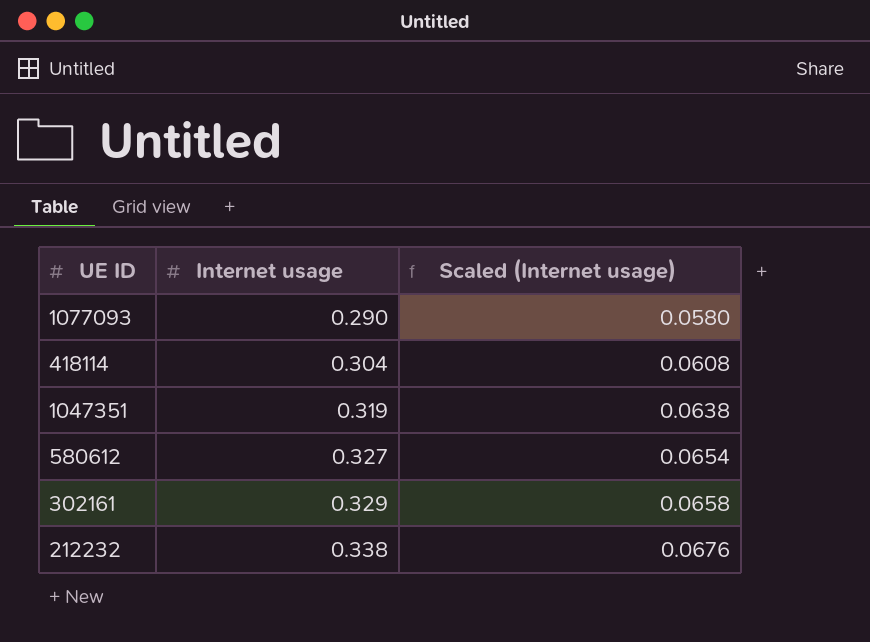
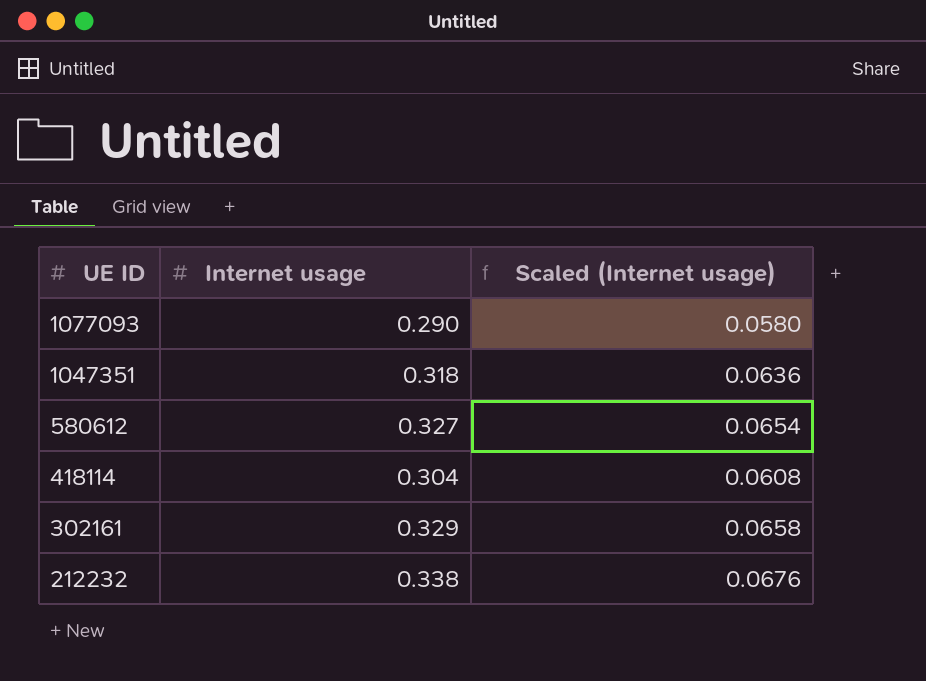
row order: Internet usage ascending -> UE ID descending
1047351 | Internet usage: 0.319 -> 0.318
1047351 | Scaled (Internet usage): 0.0638 -> 0.0636

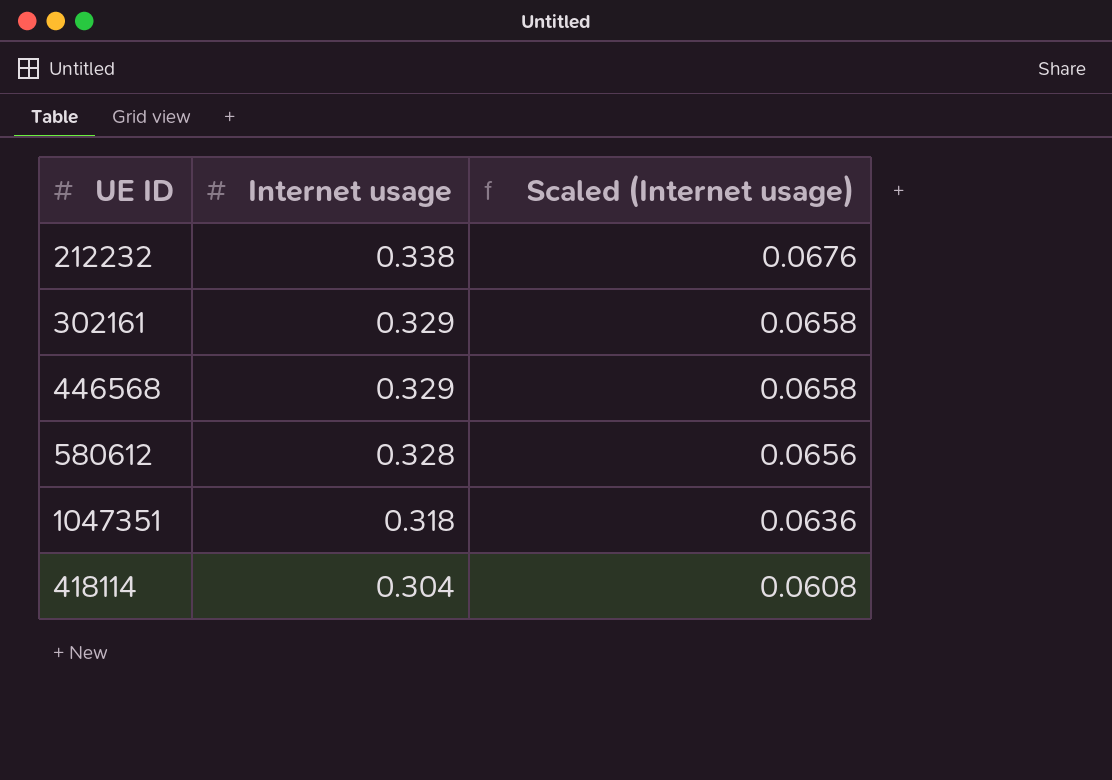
row order: UE ID descending -> Internet usage descending
row 1077093: 0.290 | 0.0580 -> none
row 446568: none -> 0.329 | 0.0658
580612 | Internet usage: 0.327 -> 0.328
580612 | Scaled (Internet usage): 0.0654 -> 0.0656

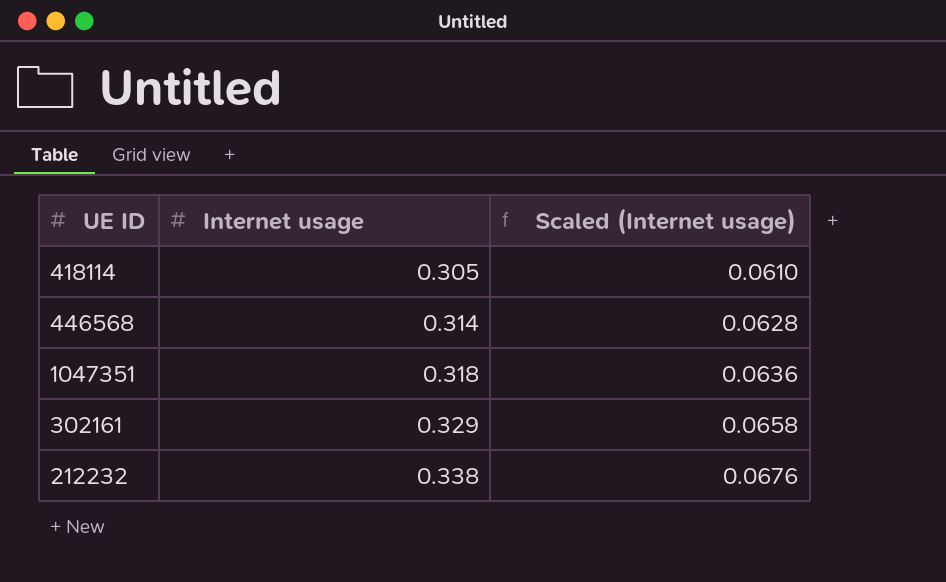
row order: Internet usage descending -> Internet usage ascending
row 580612: 0.328 | 0.0656 -> none
418114 | Internet usage: 0.304 -> 0.305
418114 | Scaled (Internet usage): 0.0608 -> 0.0610
446568 | Internet usage: 0.329 -> 0.314
446568 | Scaled (Internet usage): 0.0658 -> 0.0628

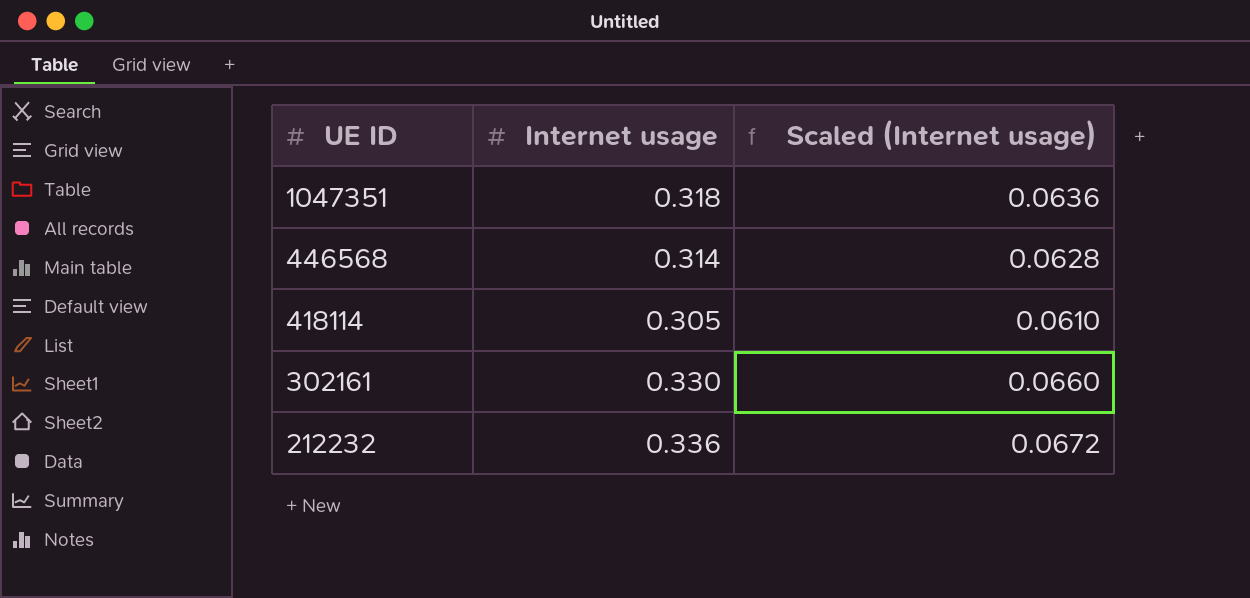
row order: Internet usage ascending -> UE ID descending
302161 | Internet usage: 0.329 -> 0.330
302161 | Scaled (Internet usage): 0.0658 -> 0.0660
212232 | Internet usage: 0.338 -> 0.336
212232 | Scaled (Internet usage): 0.0676 -> 0.0672

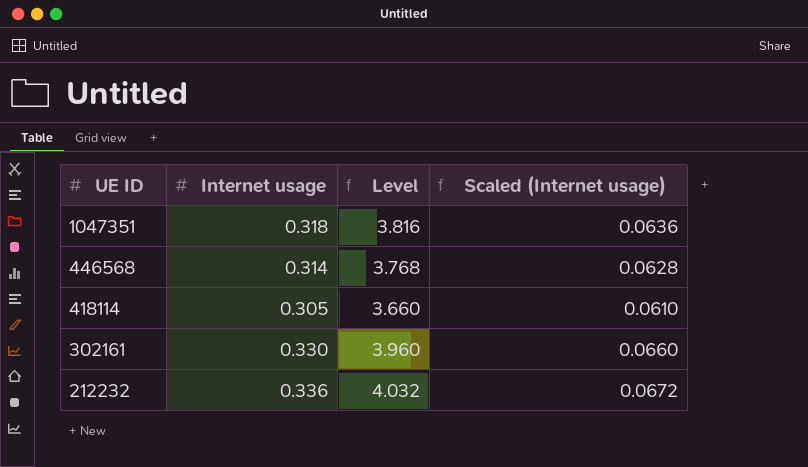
column Level | formula: none -> [Internet usage] * 12

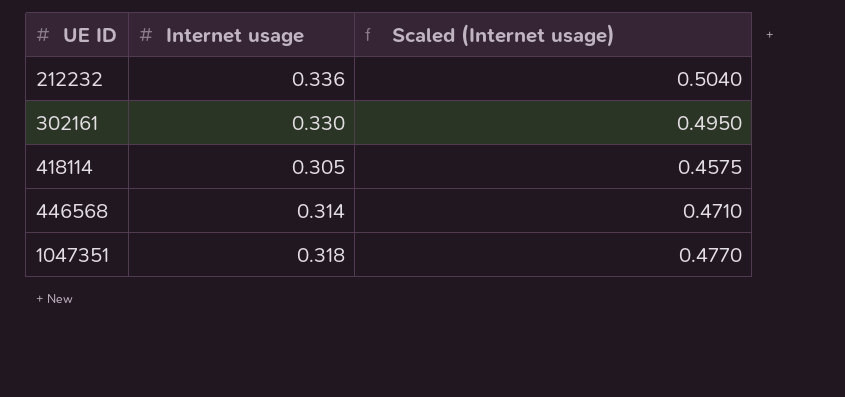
row order: UE ID descending -> UE ID ascending
column Level | formula: [Internet usage] * 12 -> none
column Scaled (Internet usage) | formula: [Internet usage] * 0.2 -> [Internet usage] * 1.5

